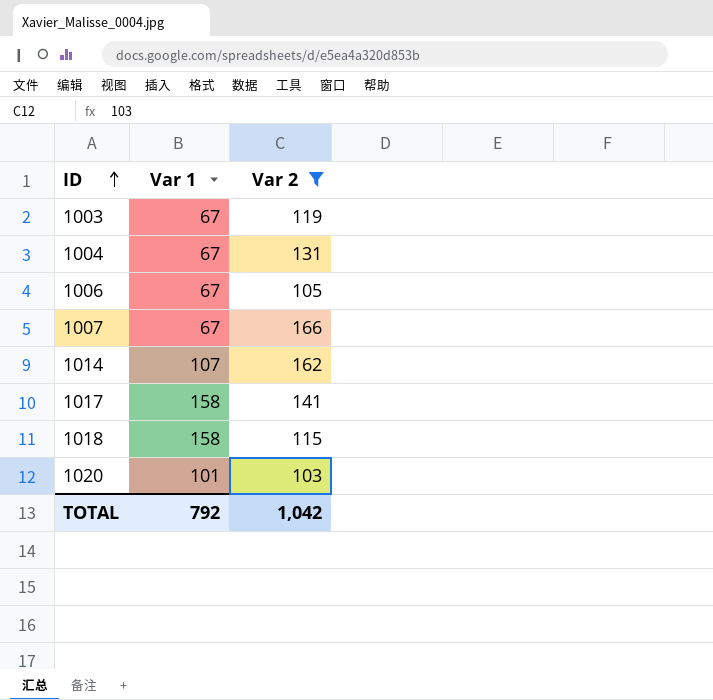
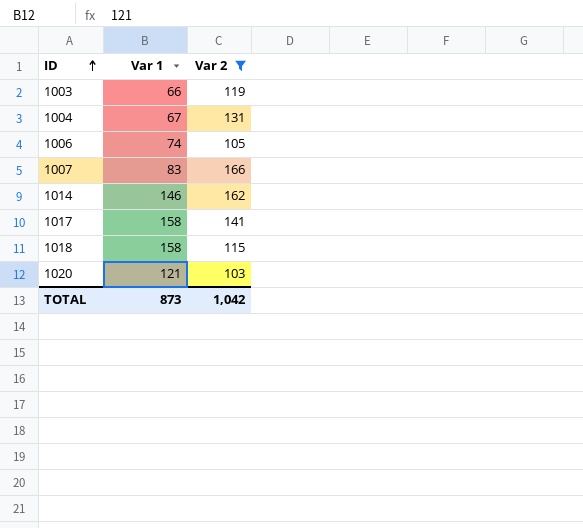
1003 | Var 1: 67 -> 66
1006 | Var 1: 67 -> 74
1007 | Var 1: 67 -> 83
1014 | Var 1: 107 -> 146
1020 | Var 1: 101 -> 121
TOTAL | Var 1: 792 -> 873

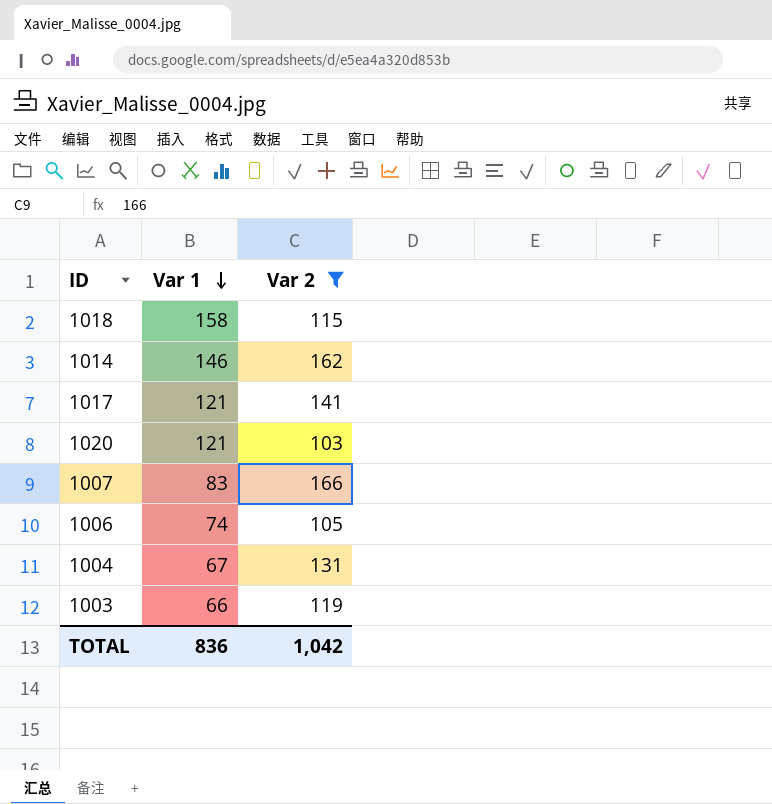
row order: ID ascending -> Var 1 descending
1017 | Var 1: 158 -> 121
TOTAL | Var 1: 873 -> 836

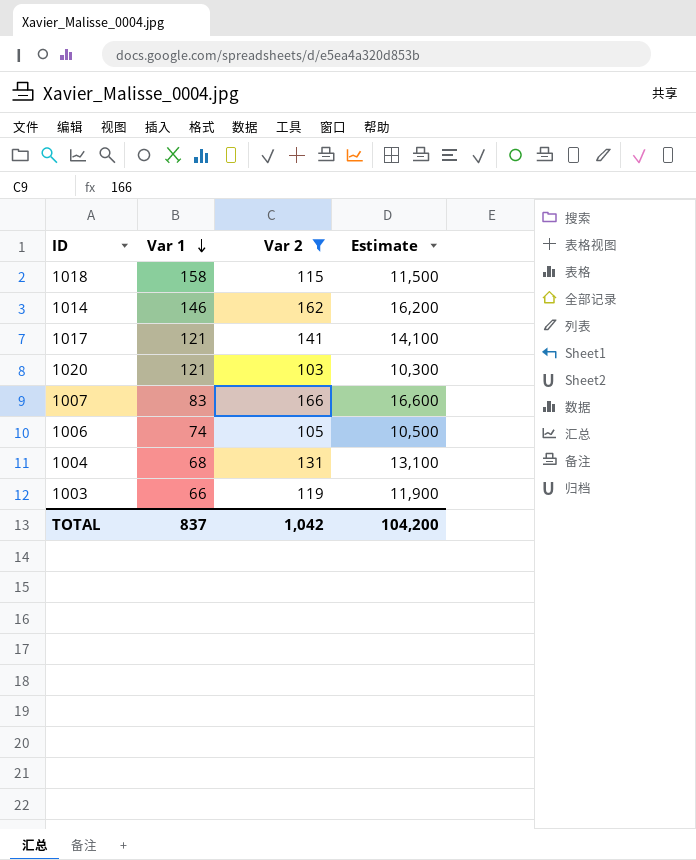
column Estimate | formula: none -> [Var 2] * 100
1004 | Var 1: 67 -> 68
TOTAL | Var 1: 836 -> 837

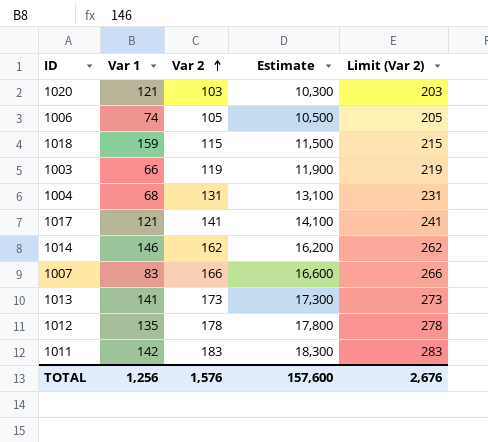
filter: Var 2 <= 166 -> none
row order: Var 1 descending -> Var 2 ascending
column Limit (Var 2) | formula: none -> [Var 2] + 100
1018 | Var 1: 158 -> 159
TOTAL | Var 1: 837 -> 1,256
TOTAL | Var 2: 1,042 -> 1,576
TOTAL | Estimate: 104,200 -> 157,600

